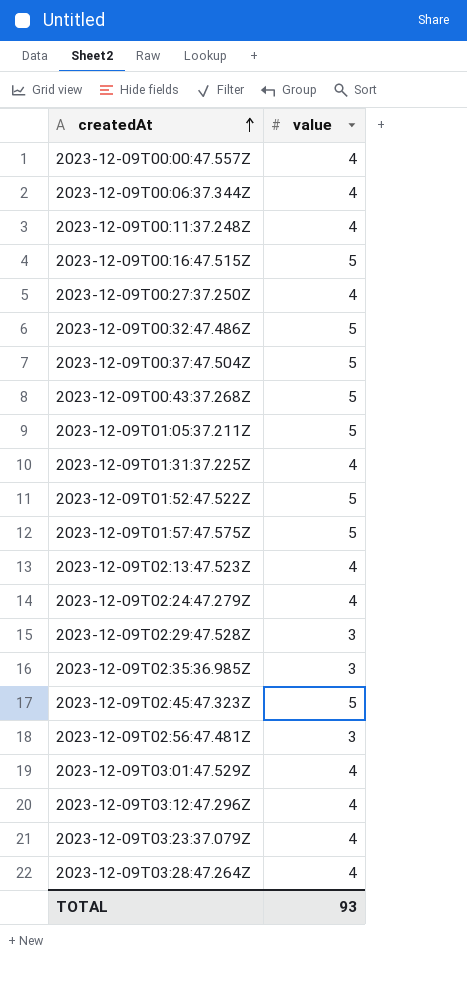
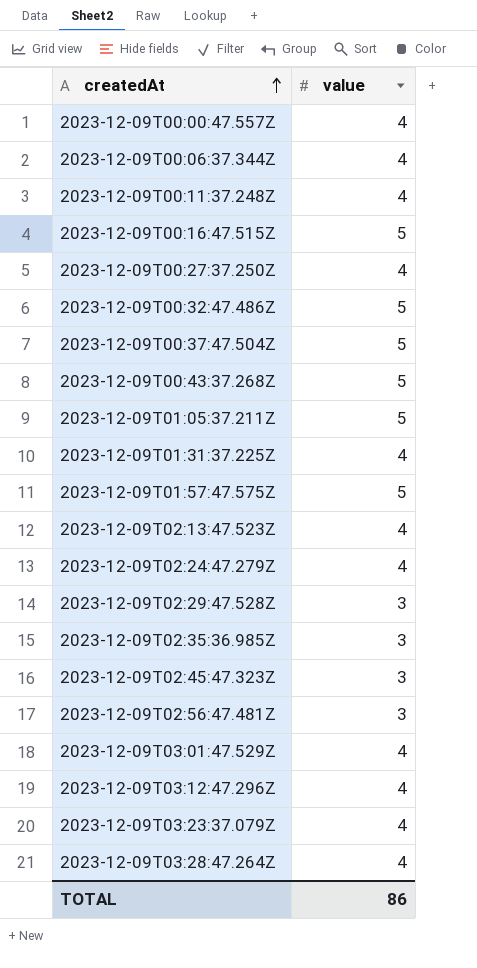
row 2023-12-09T01:52:47.522Z: 5 -> none
2023-12-09T02:45:47.323Z | value: 5 -> 3
TOTAL | value: 93 -> 86

